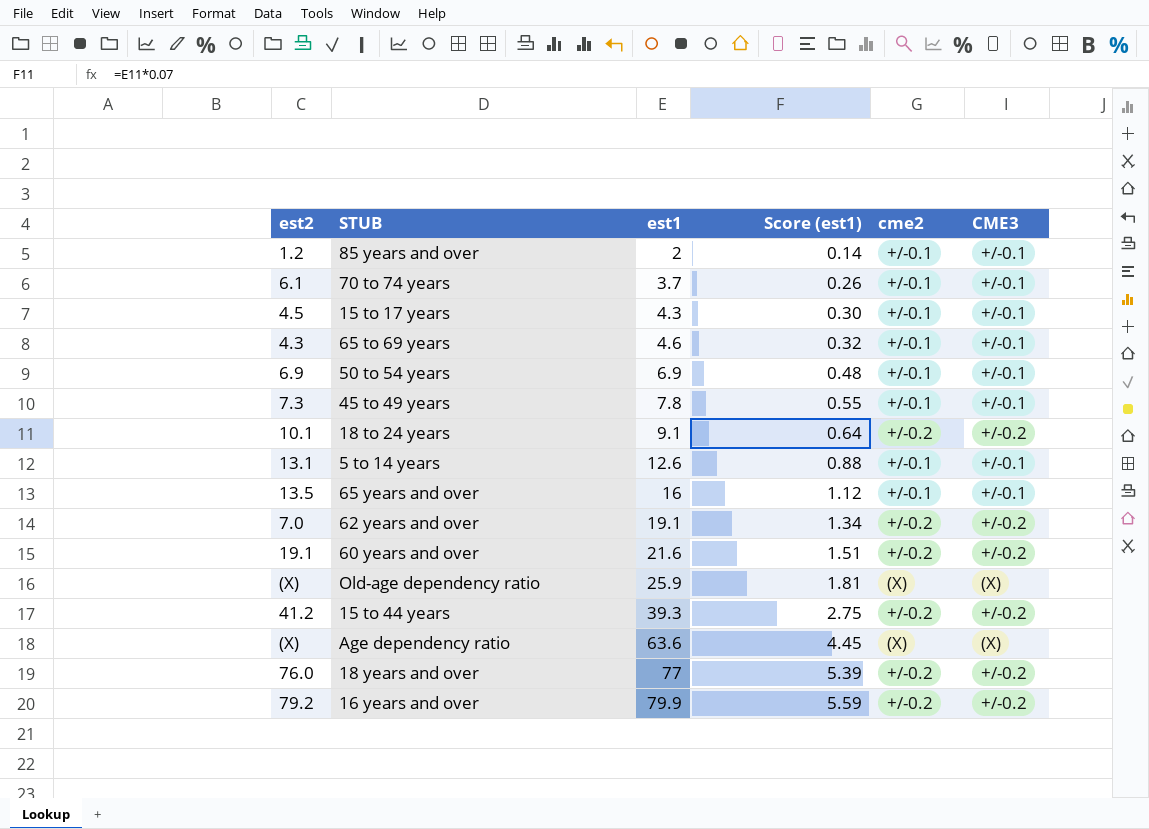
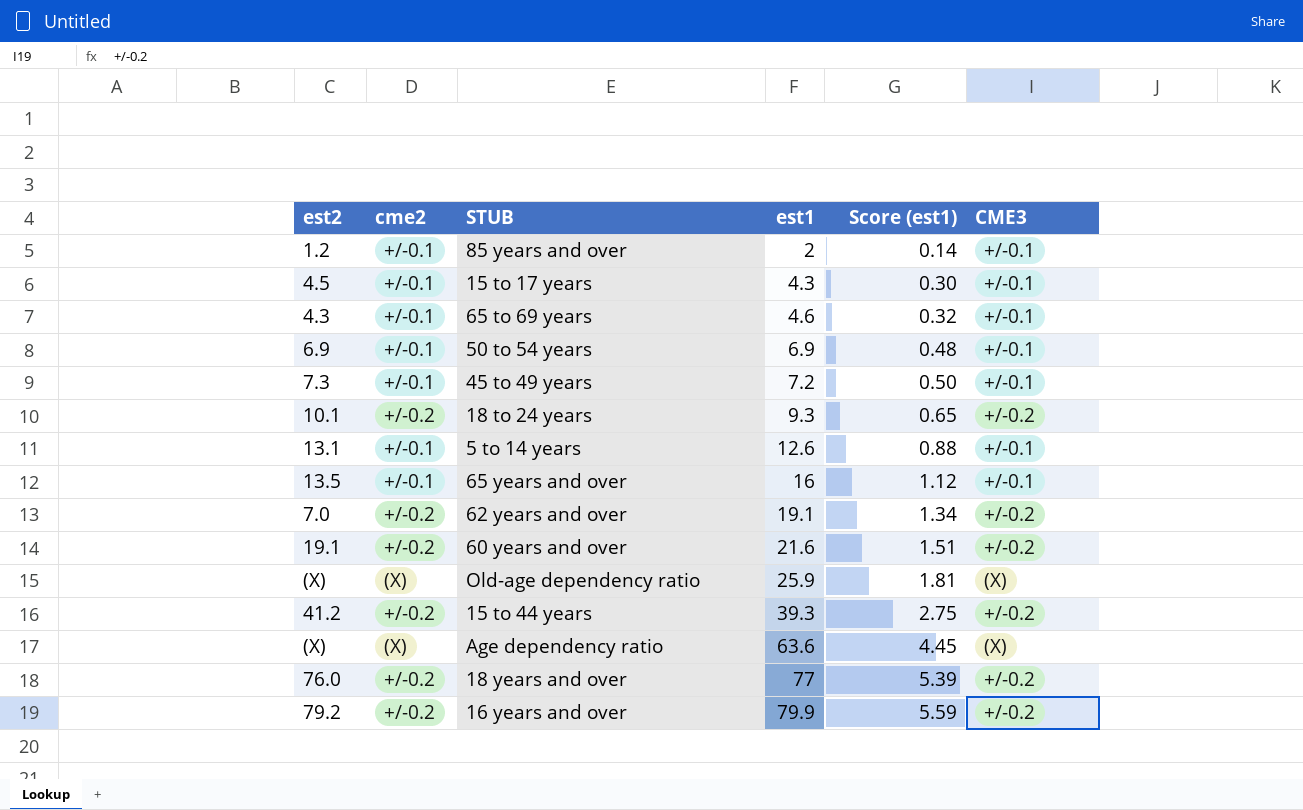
column cme2 | position: 5 -> 2
row 70 to 74 years: 6.1 | 3.7 | 0.26 | +/-0.1 | +/-0.1 -> none
45 to 49 years | est1: 7.8 -> 7.2
45 to 49 years | Score (est1): 0.55 -> 0.50
18 to 24 years | est1: 9.1 -> 9.3
18 to 24 years | Score (est1): 0.64 -> 0.65

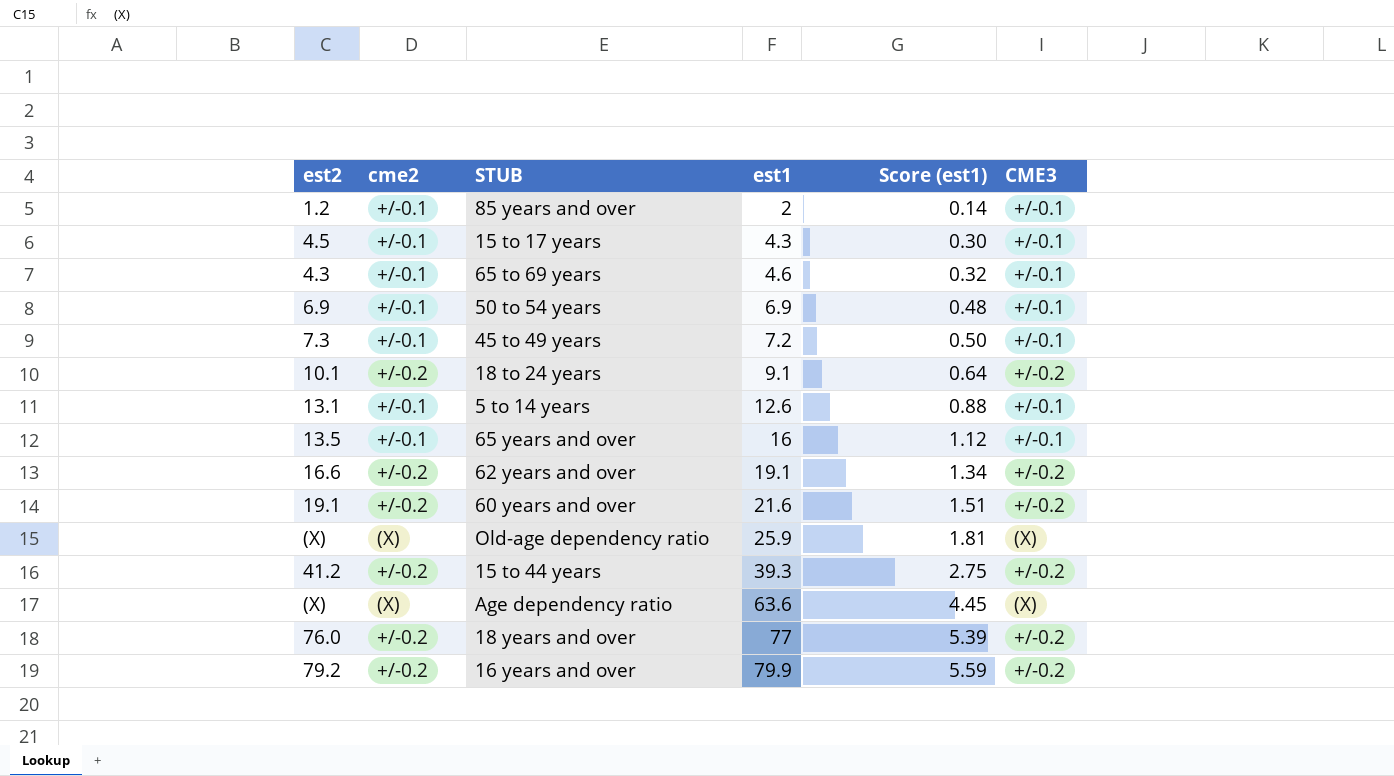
18 to 24 years | est1: 9.3 -> 9.1
18 to 24 years | Score (est1): 0.65 -> 0.64
62 years and over | est2: 7.0 -> 16.6

